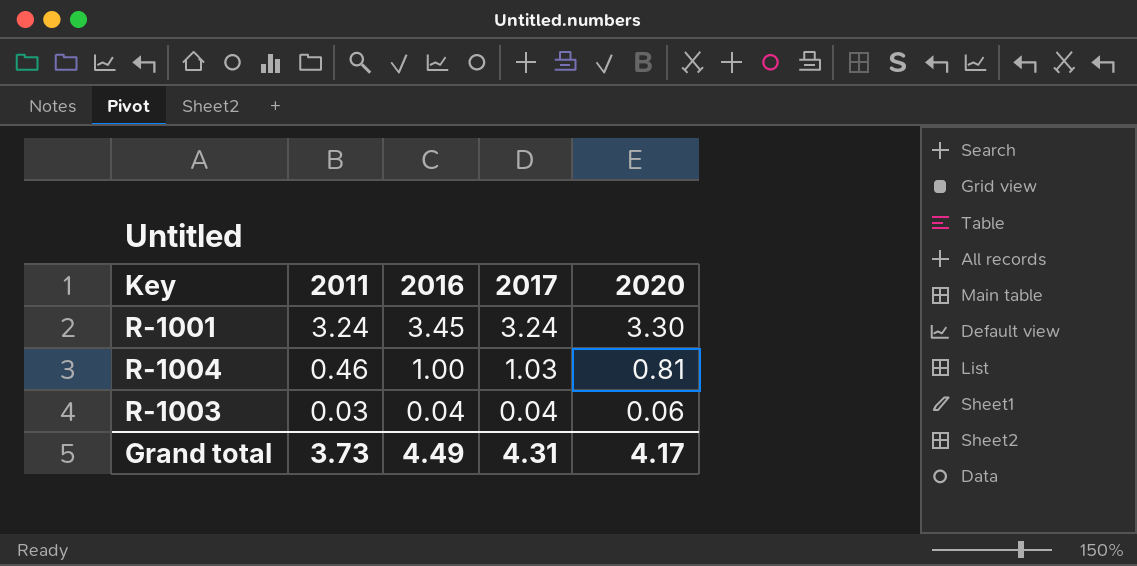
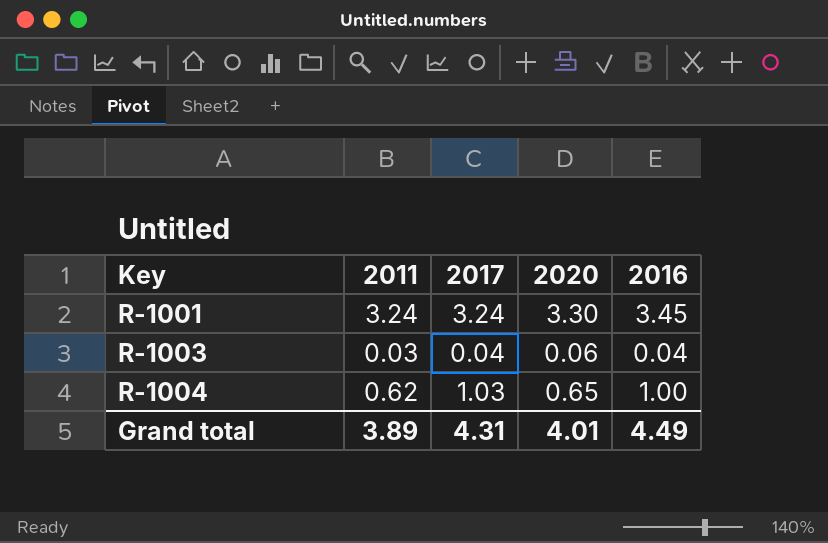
row order: 2011 descending -> Key ascending
column 2016 | position: 3 -> 5
R-1004 | 2011: 0.46 -> 0.62
R-1004 | 2020: 0.81 -> 0.65
Grand total | 2011: 3.73 -> 3.89
Grand total | 2020: 4.17 -> 4.01

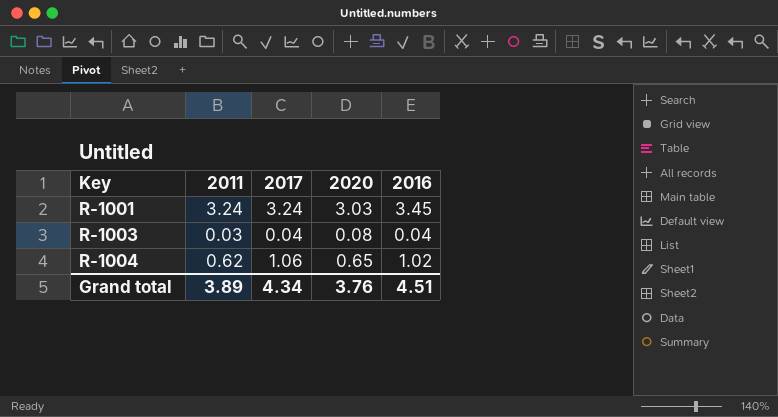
R-1001 | 2020: 3.30 -> 3.03
R-1003 | 2020: 0.06 -> 0.08
R-1004 | 2017: 1.03 -> 1.06
R-1004 | 2016: 1.00 -> 1.02
Grand total | 2017: 4.31 -> 4.34
Grand total | 2020: 4.01 -> 3.76
Grand total | 2016: 4.49 -> 4.51

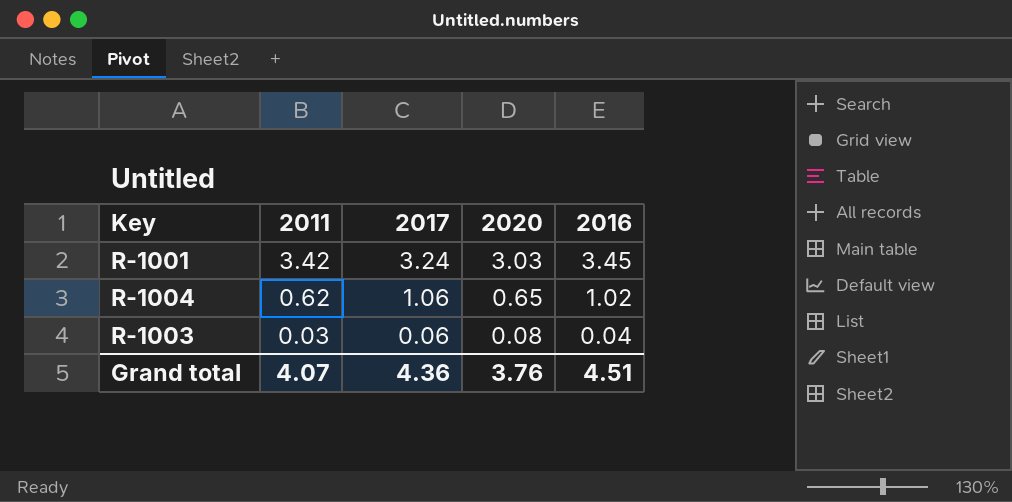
row order: Key ascending -> 2011 descending
R-1001 | 2011: 3.24 -> 3.42
R-1003 | 2017: 0.04 -> 0.06
Grand total | 2011: 3.89 -> 4.07
Grand total | 2017: 4.34 -> 4.36

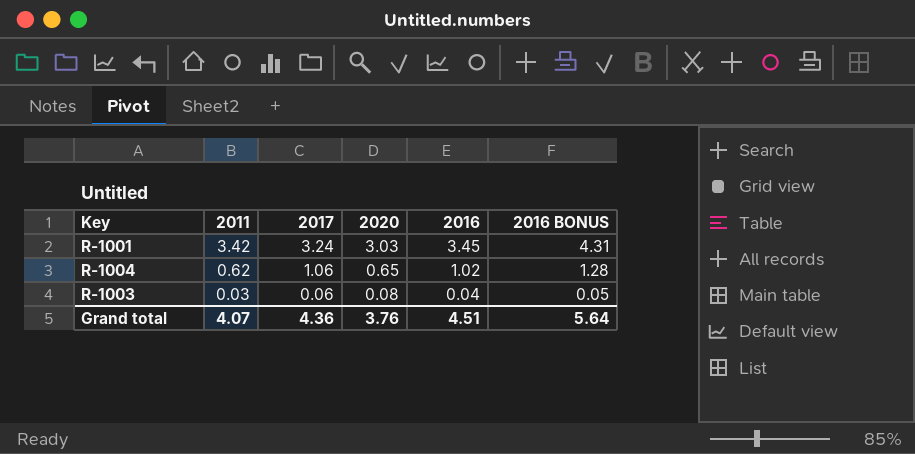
column 2016 BONUS | formula: none -> [2016] * 1.25

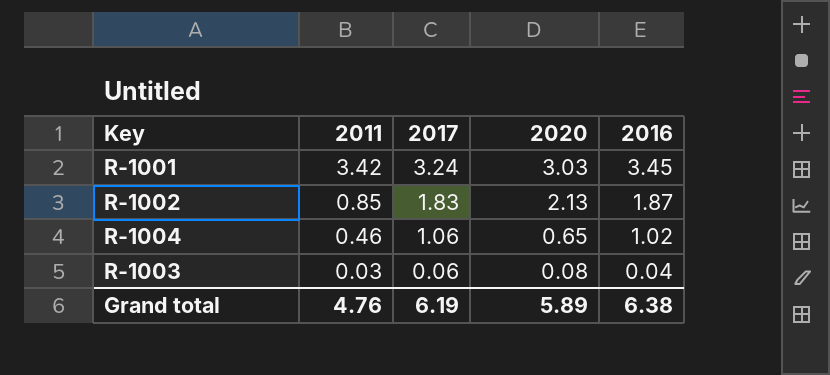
column 2016 BONUS | formula: [2016] * 1.25 -> none
row R-1002: none -> 0.85 | 1.83 | 2.13 | 1.87
R-1004 | 2011: 0.62 -> 0.46
Grand total | 2011: 4.07 -> 4.76
Grand total | 2017: 4.36 -> 6.19
Grand total | 2020: 3.76 -> 5.89
Grand total | 2016: 4.51 -> 6.38

